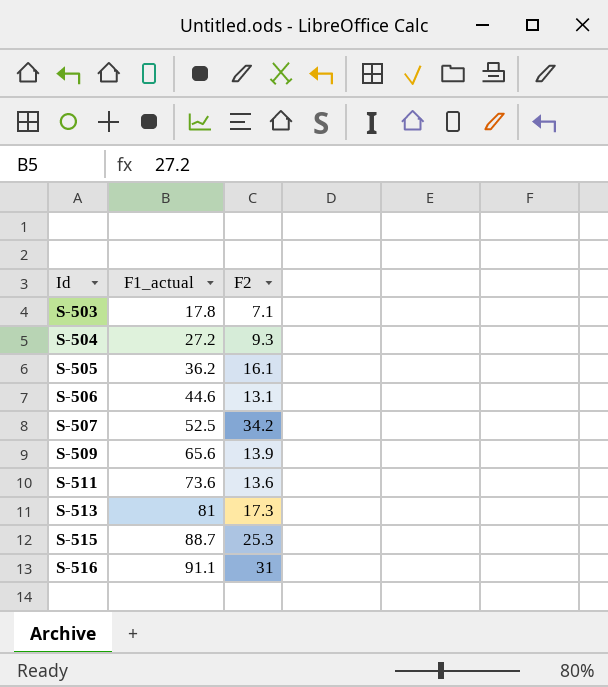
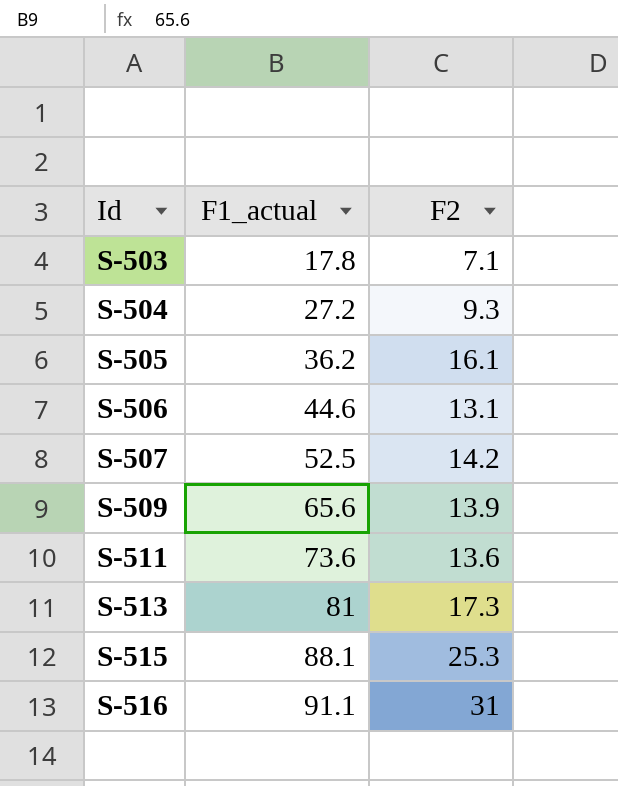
S-507 | F2: 34.2 -> 14.2
S-515 | F1_actual: 88.7 -> 88.1

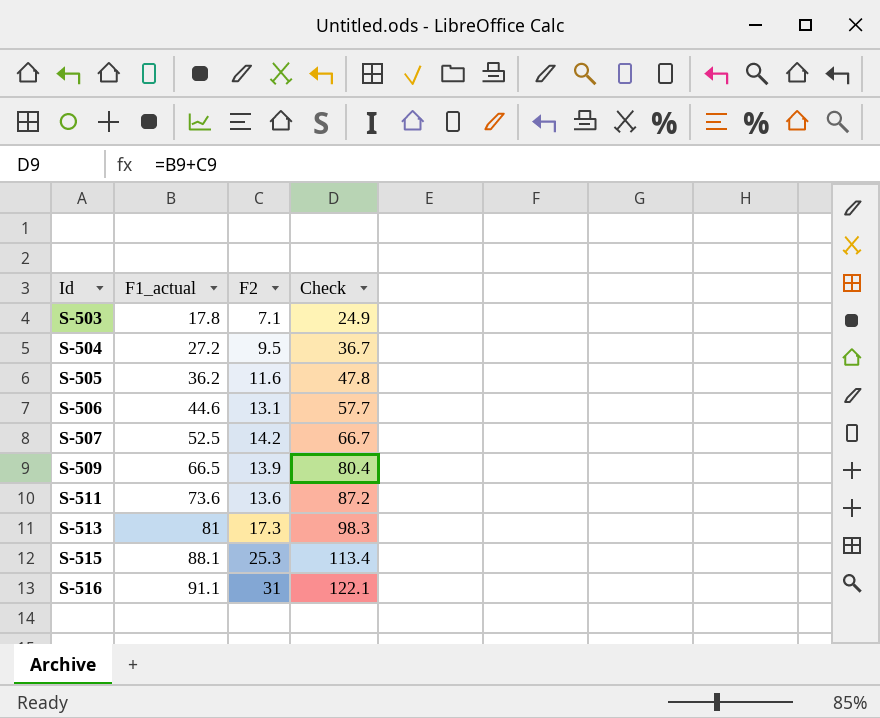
column Check | formula: none -> [F1_actual] + [F2]
S-504 | F2: 9.3 -> 9.5
S-505 | F2: 16.1 -> 11.6
S-509 | F1_actual: 65.6 -> 66.5

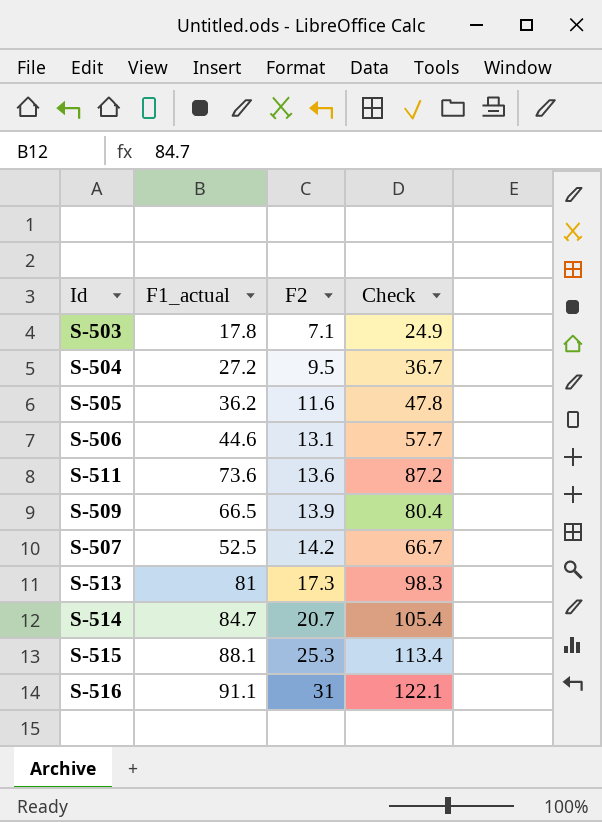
row order: Id ascending -> F2 ascending
row S-514: none -> 84.7 | 20.7 | 105.4

